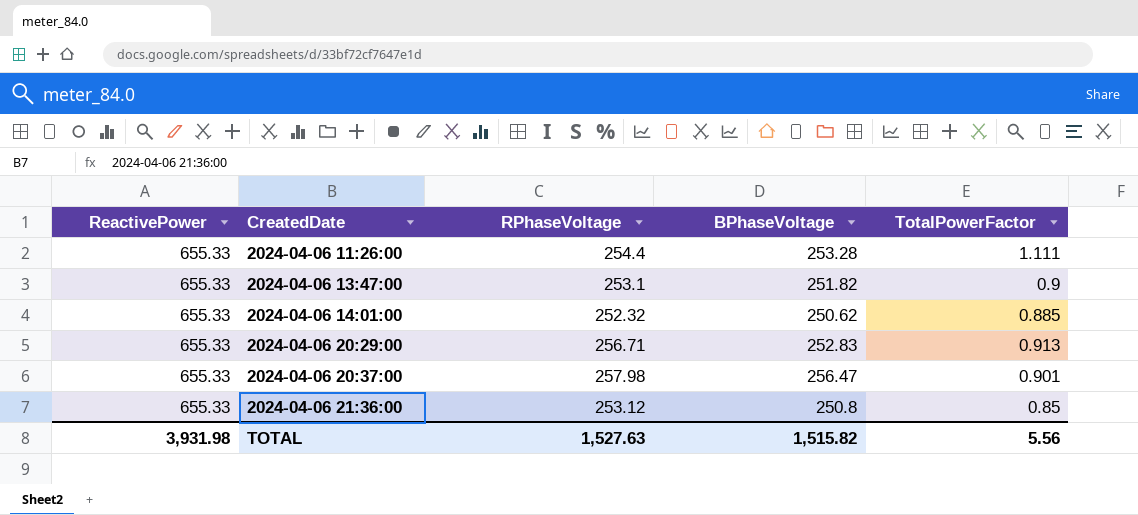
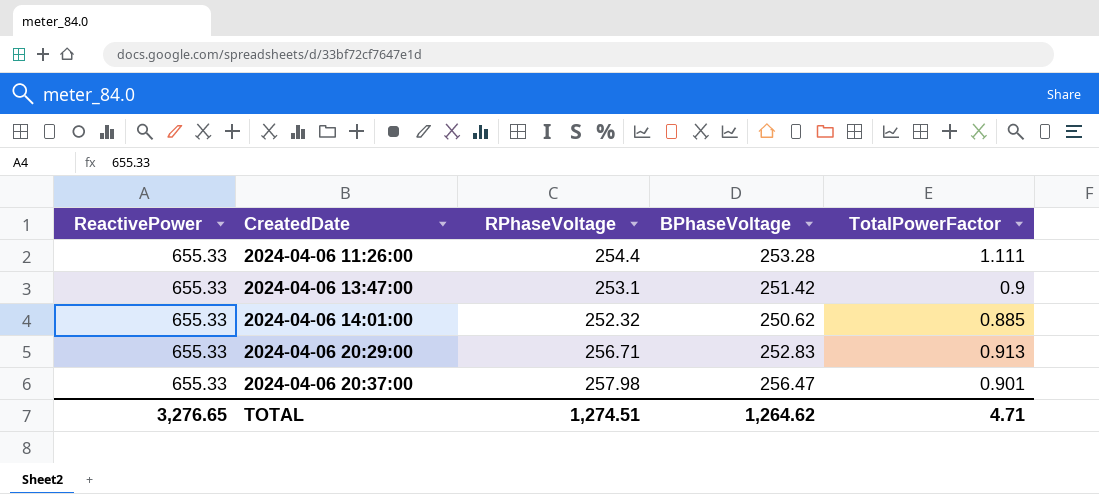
row 2024-04-06 21:36:00: 655.33 | 253.12 | 250.8 | 0.85 -> none
2024-04-06 13:47:00 | BPhaseVoltage: 251.82 -> 251.42
TOTAL | ReactivePower: 3,931.98 -> 3,276.65
TOTAL | RPhaseVoltage: 1,527.63 -> 1,274.51
TOTAL | BPhaseVoltage: 1,515.82 -> 1,264.62
TOTAL | TotalPowerFactor: 5.56 -> 4.71

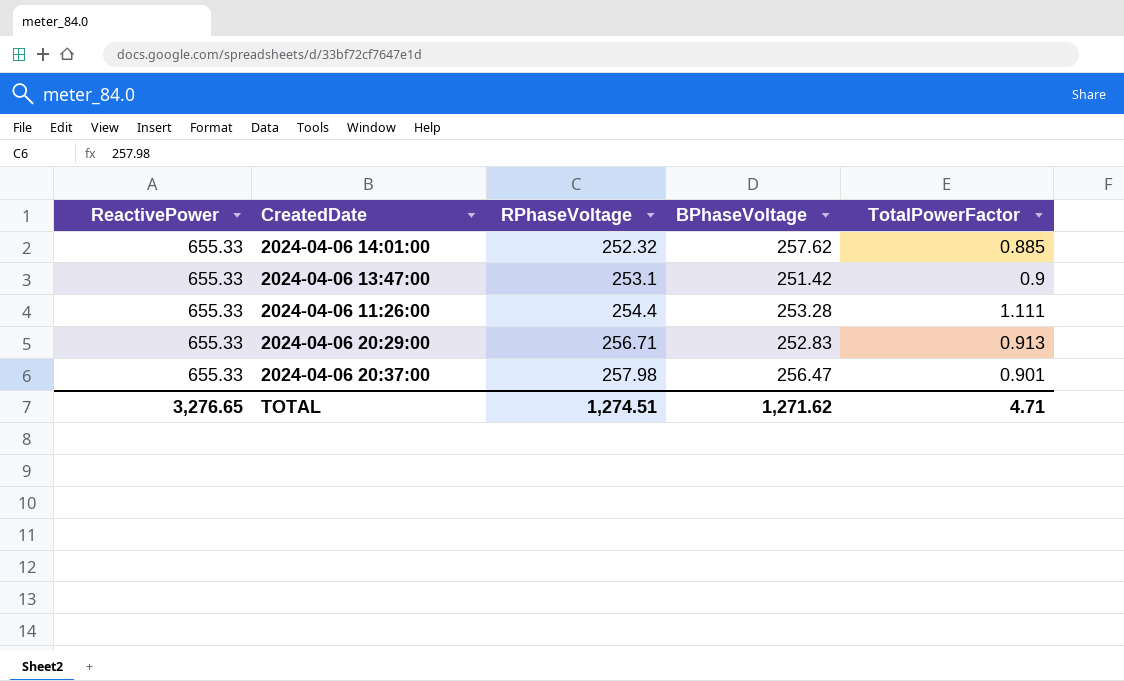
row order: CreatedDate ascending -> RPhaseVoltage ascending
2024-04-06 14:01:00 | BPhaseVoltage: 250.62 -> 257.62
TOTAL | BPhaseVoltage: 1,264.62 -> 1,271.62

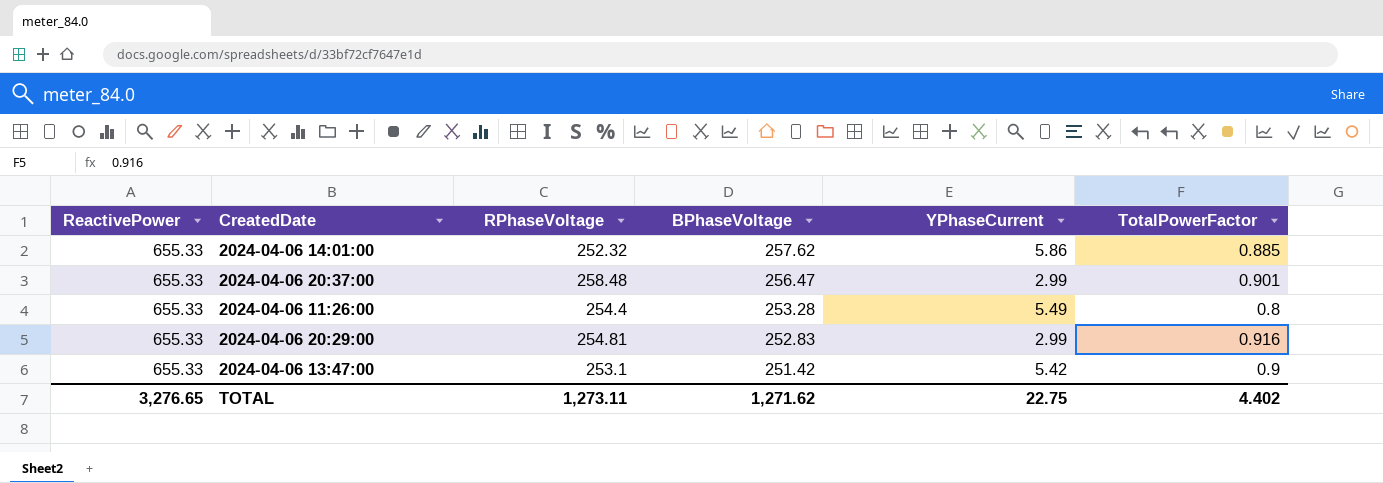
row order: RPhaseVoltage ascending -> BPhaseVoltage descending
column YPhaseCurrent | position: none -> 5
2024-04-06 20:37:00 | RPhaseVoltage: 257.98 -> 258.48
2024-04-06 11:26:00 | TotalPowerFactor: 1.111 -> 0.8
2024-04-06 20:29:00 | RPhaseVoltage: 256.71 -> 254.81
2024-04-06 20:29:00 | TotalPowerFactor: 0.913 -> 0.916
TOTAL | RPhaseVoltage: 1,274.51 -> 1,273.11
TOTAL | TotalPowerFactor: 4.71 -> 4.402

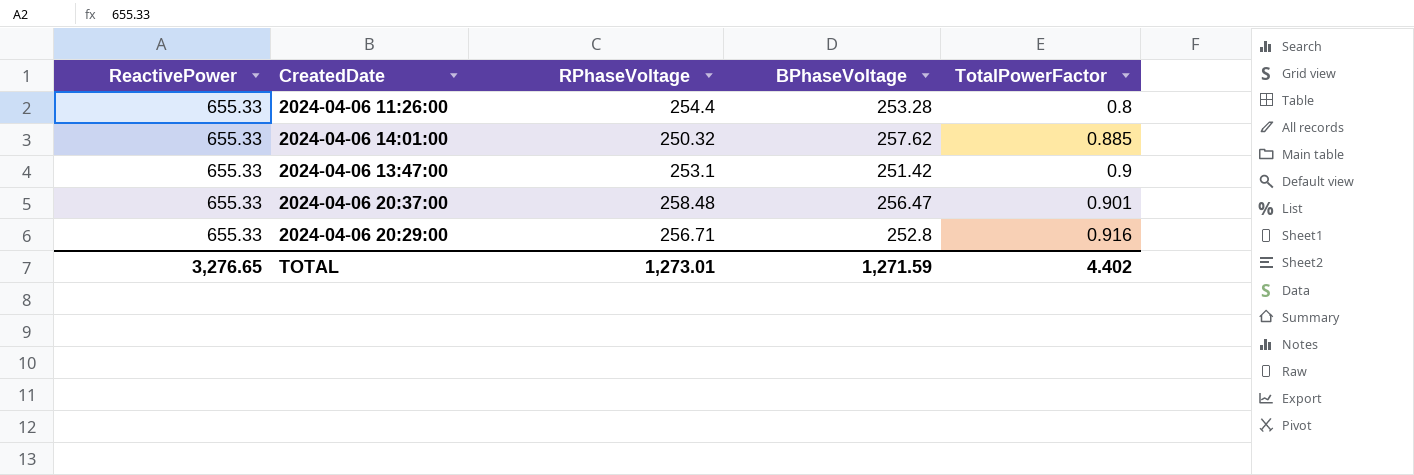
row order: BPhaseVoltage descending -> TotalPowerFactor ascending
column YPhaseCurrent | position: 5 -> none
2024-04-06 14:01:00 | RPhaseVoltage: 252.32 -> 250.32
2024-04-06 20:29:00 | RPhaseVoltage: 254.81 -> 256.71
2024-04-06 20:29:00 | BPhaseVoltage: 252.83 -> 252.8
TOTAL | RPhaseVoltage: 1,273.11 -> 1,273.01
TOTAL | BPhaseVoltage: 1,271.62 -> 1,271.59

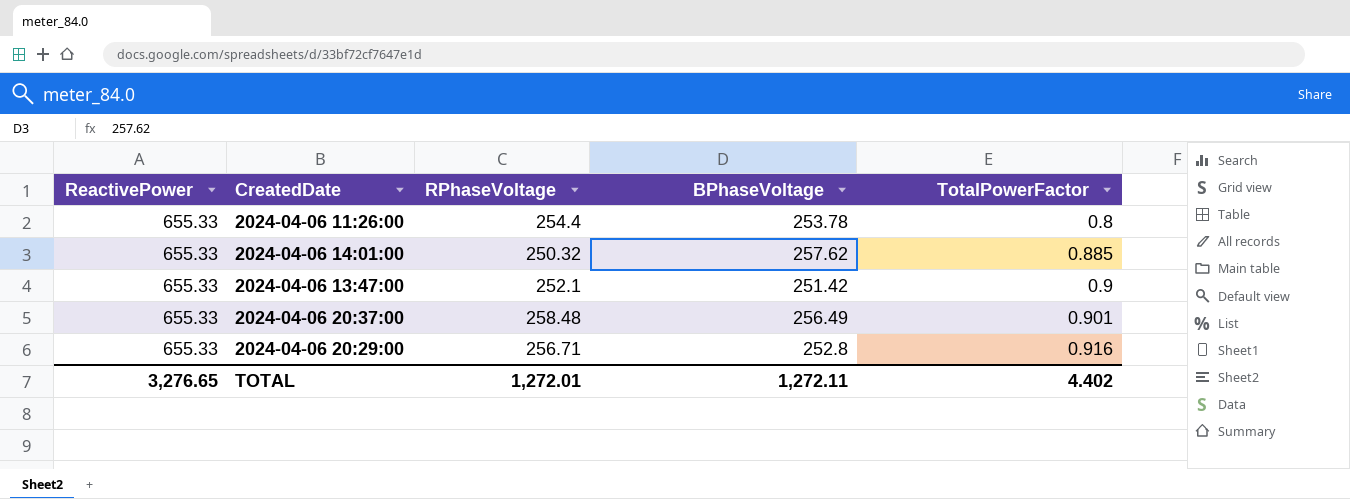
2024-04-06 11:26:00 | BPhaseVoltage: 253.28 -> 253.78
2024-04-06 13:47:00 | RPhaseVoltage: 253.1 -> 252.1
2024-04-06 20:37:00 | BPhaseVoltage: 256.47 -> 256.49
TOTAL | RPhaseVoltage: 1,273.01 -> 1,272.01
TOTAL | BPhaseVoltage: 1,271.59 -> 1,272.11

